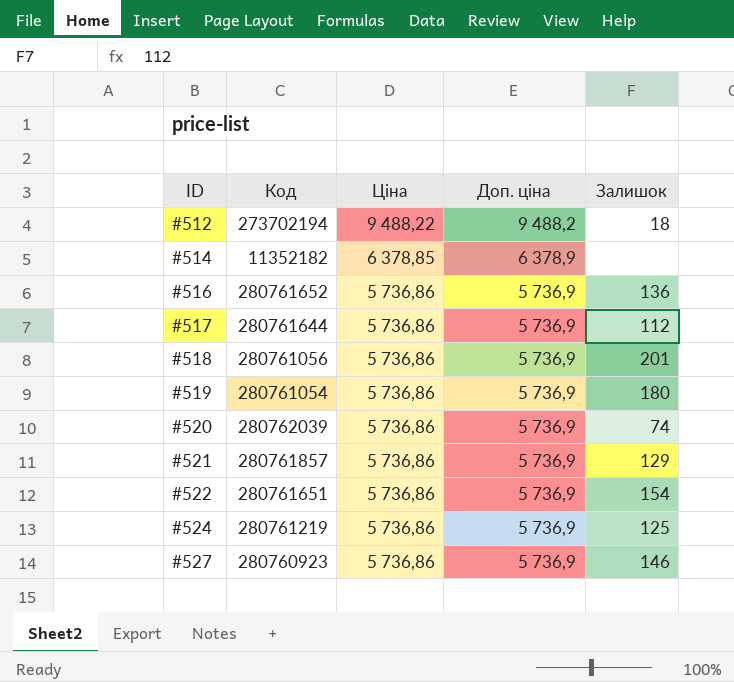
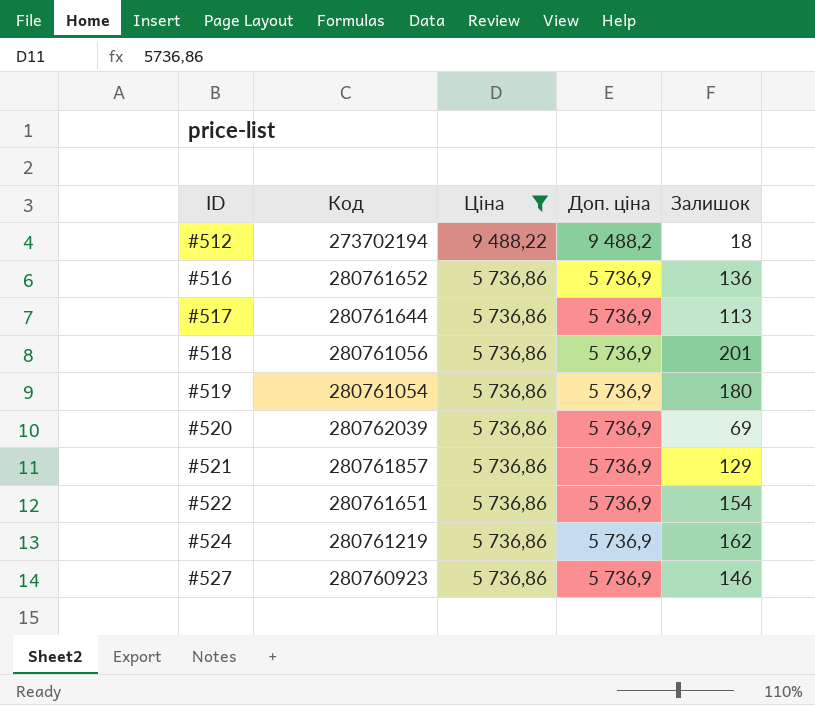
filter: none -> Ціна != 6 378,85
#517 | Залишок: 112 -> 113
#520 | Залишок: 74 -> 69
#524 | Залишок: 125 -> 162

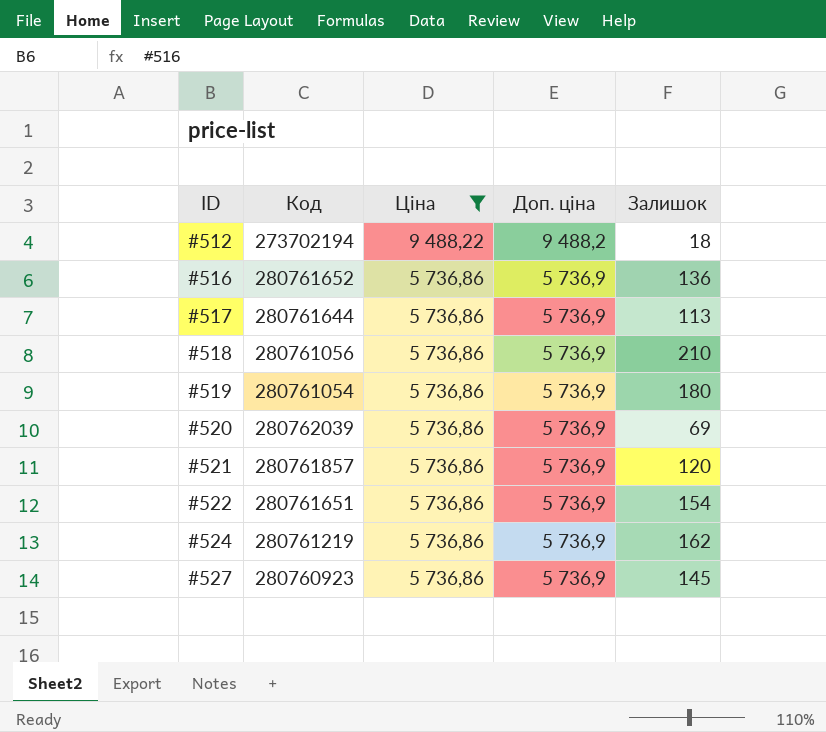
#518 | Залишок: 201 -> 210
#521 | Залишок: 129 -> 120
#527 | Залишок: 146 -> 145

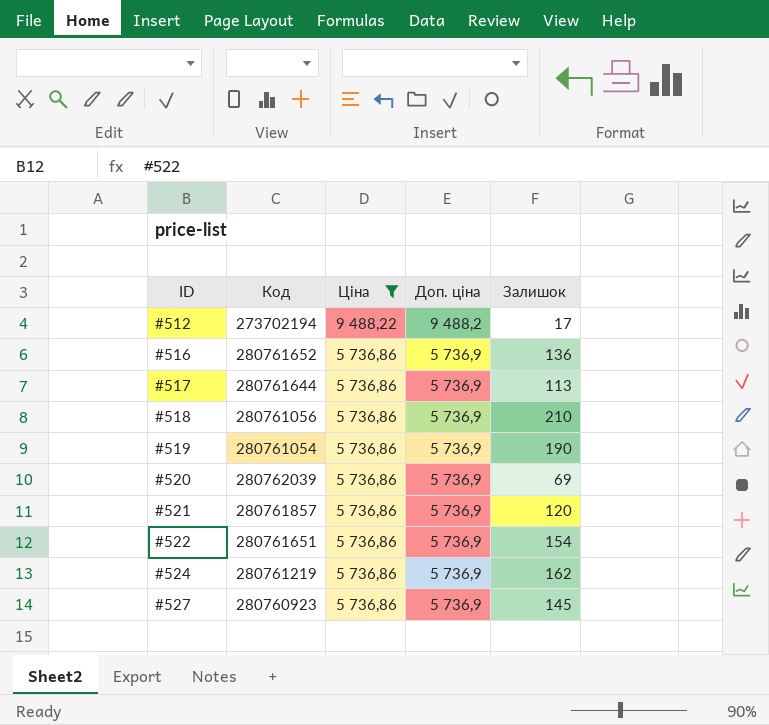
#512 | Залишок: 18 -> 17
#519 | Залишок: 180 -> 190

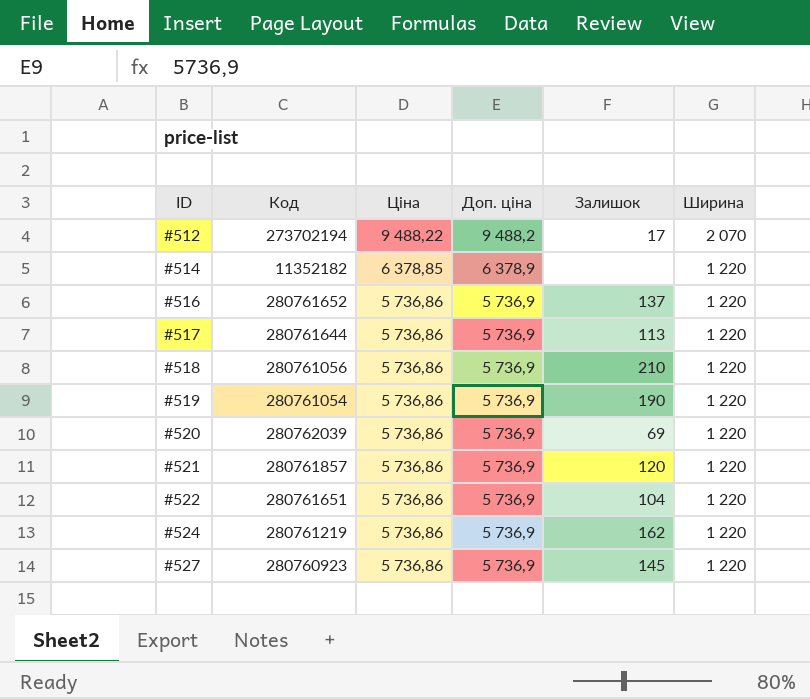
filter: Ціна != 6 378,85 -> none
column Ширина | position: none -> 6
#516 | Залишок: 136 -> 137
#522 | Залишок: 154 -> 104

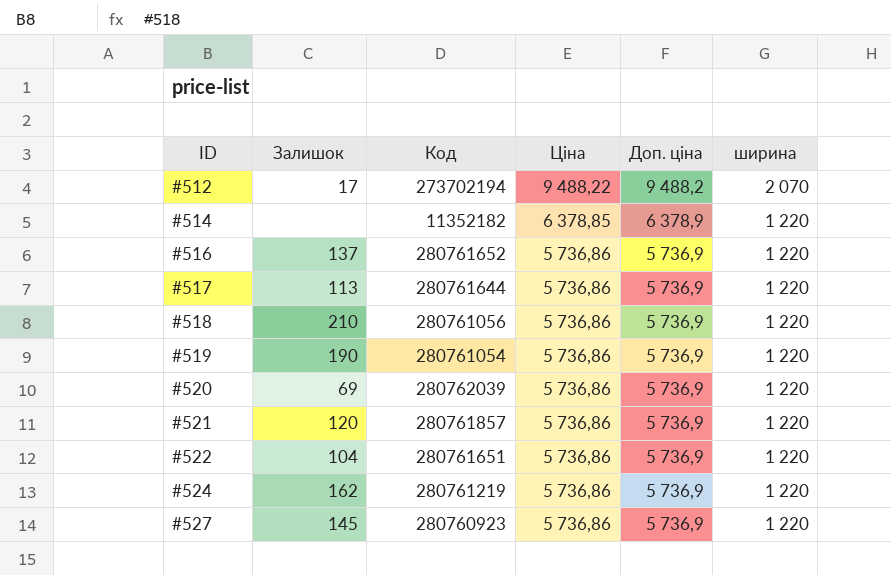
column Залишок | position: 5 -> 2
column name: Ширина -> ширина

